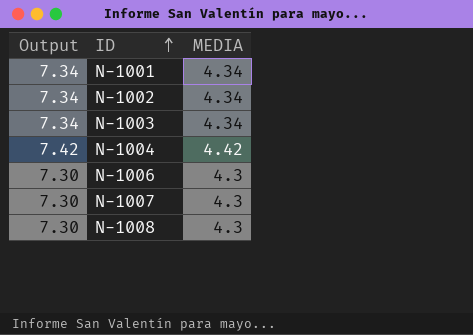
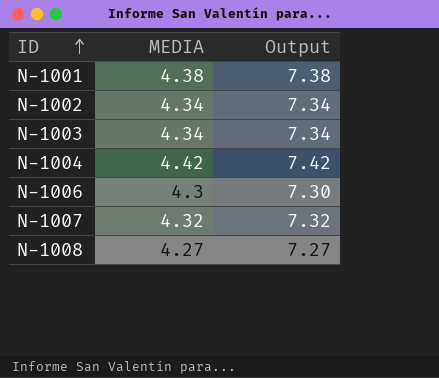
column Output | position: 1 -> 3
N-1001 | MEDIA: 4.34 -> 4.38
N-1001 | Output: 7.34 -> 7.38
N-1007 | MEDIA: 4.3 -> 4.32
N-1007 | Output: 7.30 -> 7.32
N-1008 | MEDIA: 4.3 -> 4.27
N-1008 | Output: 7.30 -> 7.27

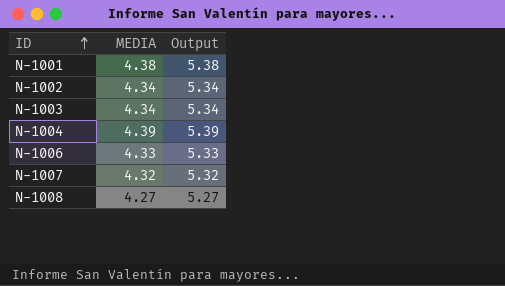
column Output | formula: [MEDIA] + 3 -> [MEDIA] + 1
N-1004 | MEDIA: 4.42 -> 4.39
N-1006 | MEDIA: 4.3 -> 4.33

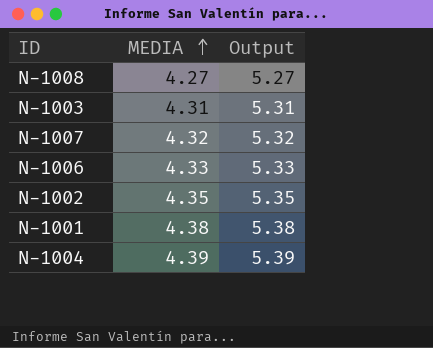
row order: ID ascending -> MEDIA ascending
N-1003 | MEDIA: 4.34 -> 4.31
N-1003 | Output: 5.34 -> 5.31
N-1002 | MEDIA: 4.34 -> 4.35
N-1002 | Output: 5.34 -> 5.35

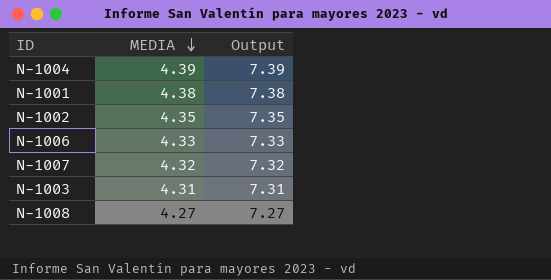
row order: MEDIA ascending -> MEDIA descending
column Output | formula: [MEDIA] + 1 -> [MEDIA] + 3

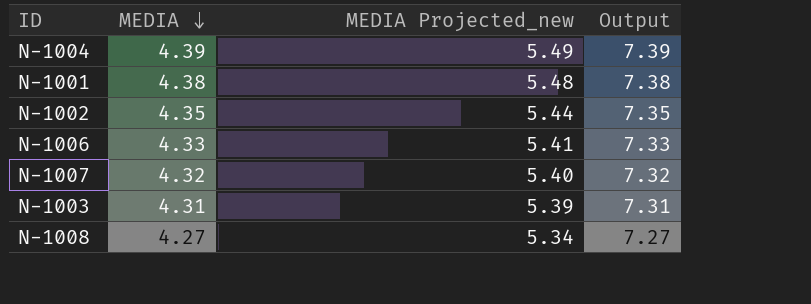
column MEDIA Projected_new | formula: none -> [MEDIA] * 1.25

